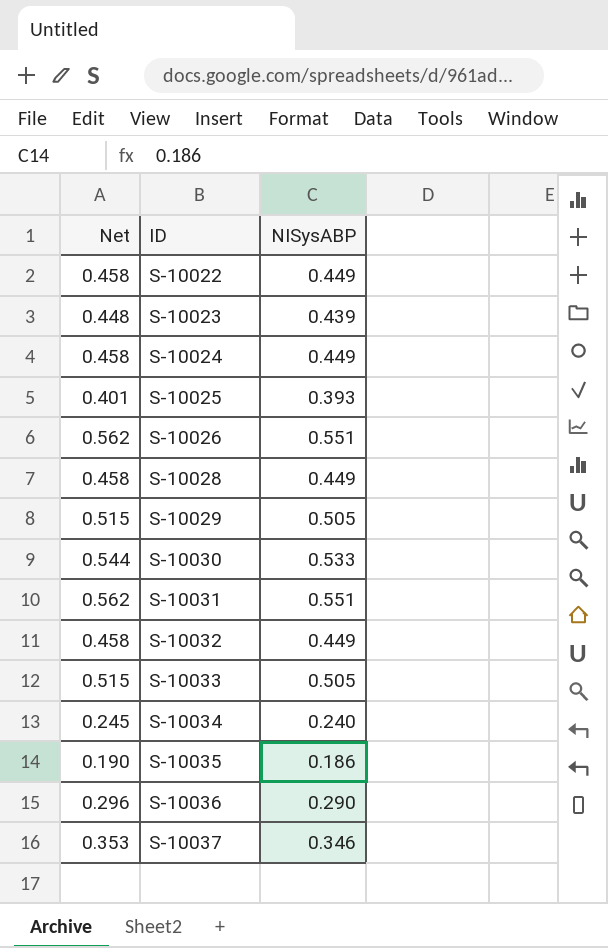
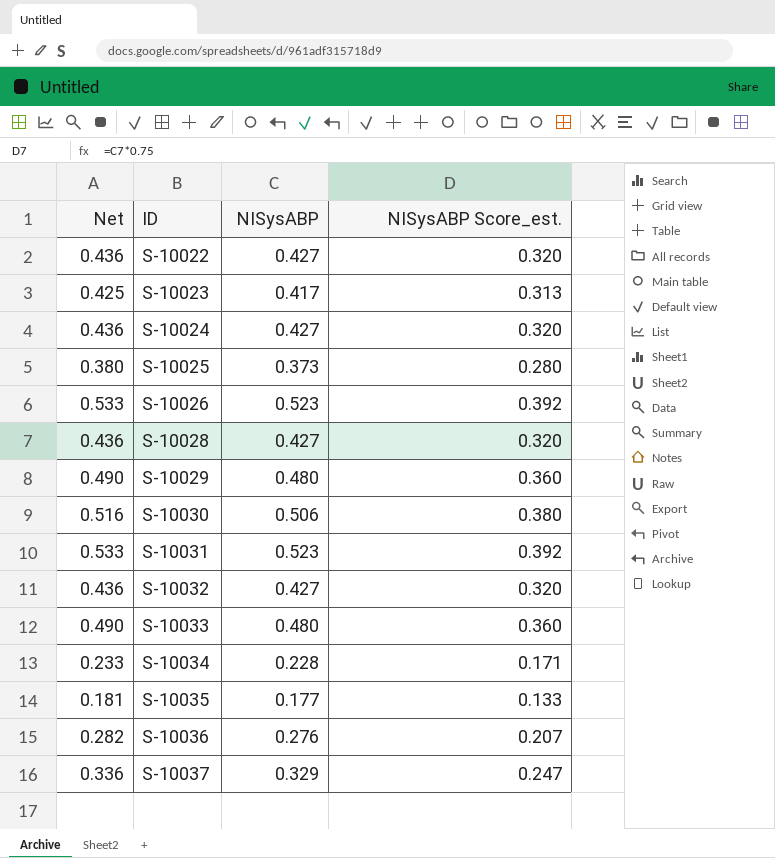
column NISysABP Score_est. | formula: none -> [NISysABP] * 0.75
S-10022 | Net: 0.458 -> 0.436
S-10022 | NISysABP: 0.449 -> 0.427
S-10023 | Net: 0.448 -> 0.425
S-10023 | NISysABP: 0.439 -> 0.417
S-10024 | Net: 0.458 -> 0.436
S-10024 | NISysABP: 0.449 -> 0.427
S-10025 | Net: 0.401 -> 0.380
S-10025 | NISysABP: 0.393 -> 0.373
S-10026 | Net: 0.562 -> 0.533
S-10026 | NISysABP: 0.551 -> 0.523
S-10028 | Net: 0.458 -> 0.436
S-10028 | NISysABP: 0.449 -> 0.427
S-10029 | Net: 0.515 -> 0.490
S-10029 | NISysABP: 0.505 -> 0.480
S-10030 | Net: 0.544 -> 0.516
S-10030 | NISysABP: 0.533 -> 0.506
S-10031 | Net: 0.562 -> 0.533
S-10031 | NISysABP: 0.551 -> 0.523
S-10032 | Net: 0.458 -> 0.436
S-10032 | NISysABP: 0.449 -> 0.427
S-10033 | Net: 0.515 -> 0.490
S-10033 | NISysABP: 0.505 -> 0.480
S-10034 | Net: 0.245 -> 0.233
S-10034 | NISysABP: 0.240 -> 0.228
S-10035 | Net: 0.190 -> 0.181
S-10035 | NISysABP: 0.186 -> 0.177
S-10036 | Net: 0.296 -> 0.282
S-10036 | NISysABP: 0.290 -> 0.276
S-10037 | Net: 0.353 -> 0.336
S-10037 | NISysABP: 0.346 -> 0.329

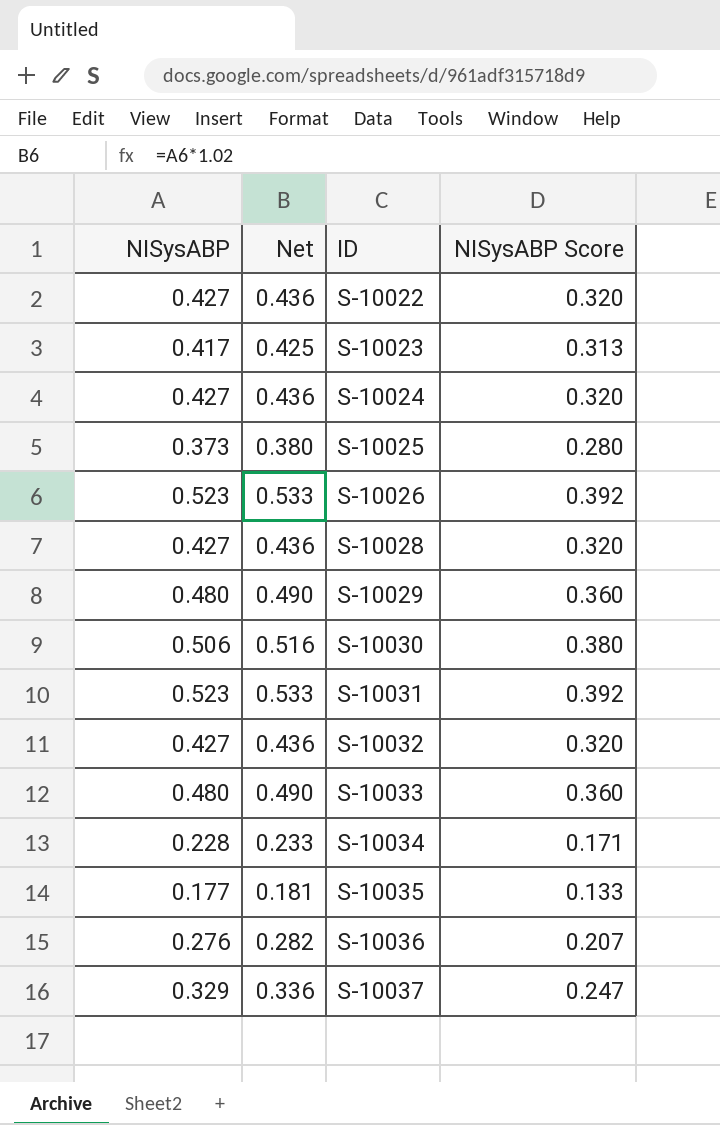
column NISysABP | position: 3 -> 1
column name: NISysABP Score_est. -> NISysABP Score

